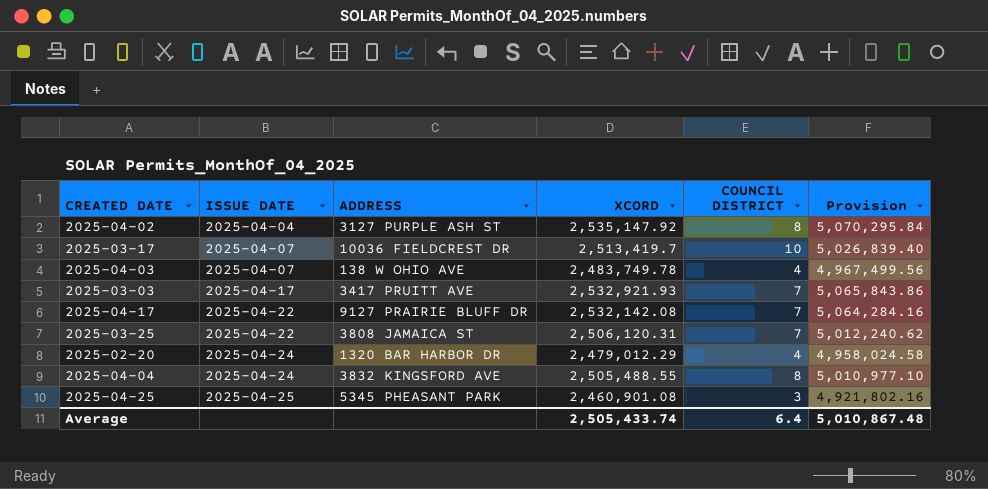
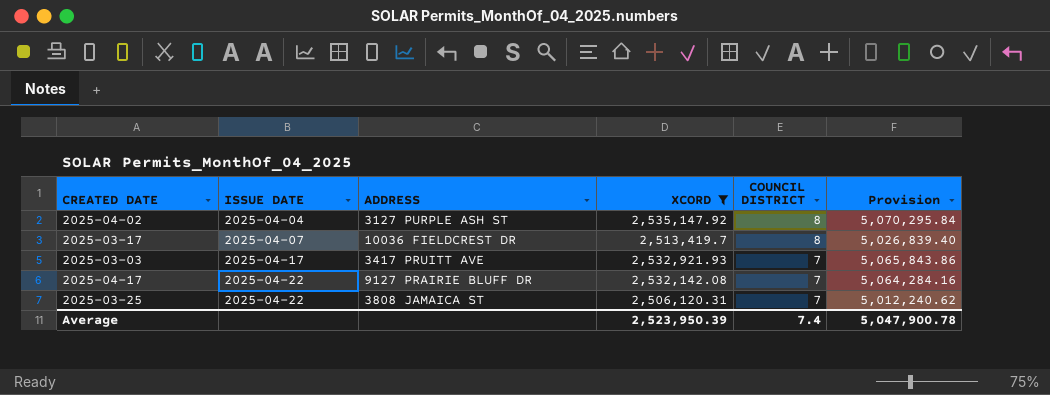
filter: none -> XCORD >= 2,506,120.31
2025-03-17 | COUNCIL DISTRICT: 10 -> 8
Average | XCORD: 2,505,433.74 -> 2,523,950.39
Average | COUNCIL DISTRICT: 6.4 -> 7.4
Average | Provision: 5,010,867.48 -> 5,047,900.78

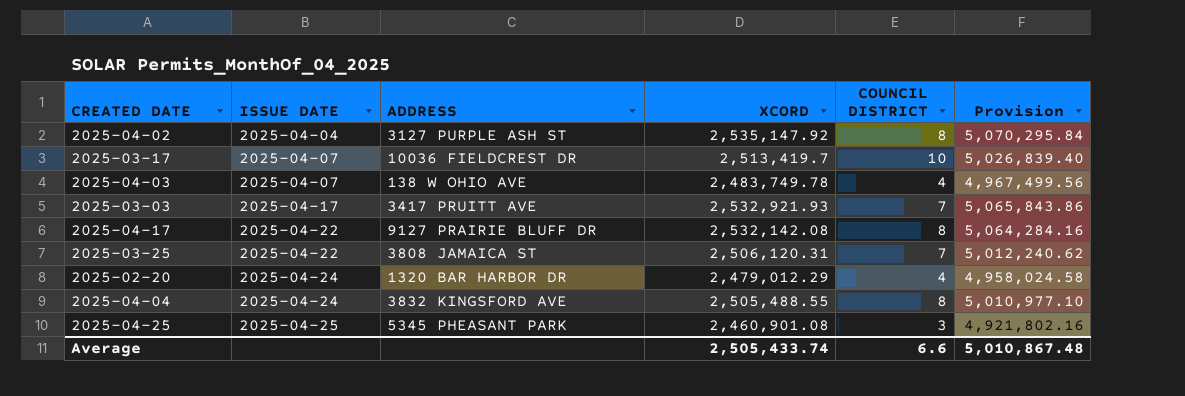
filter: XCORD >= 2,506,120.31 -> none
2025-03-17 | COUNCIL DISTRICT: 8 -> 10
2025-04-17 | COUNCIL DISTRICT: 7 -> 8
Average | XCORD: 2,523,950.39 -> 2,505,433.74
Average | COUNCIL DISTRICT: 7.4 -> 6.6
Average | Provision: 5,047,900.78 -> 5,010,867.48

